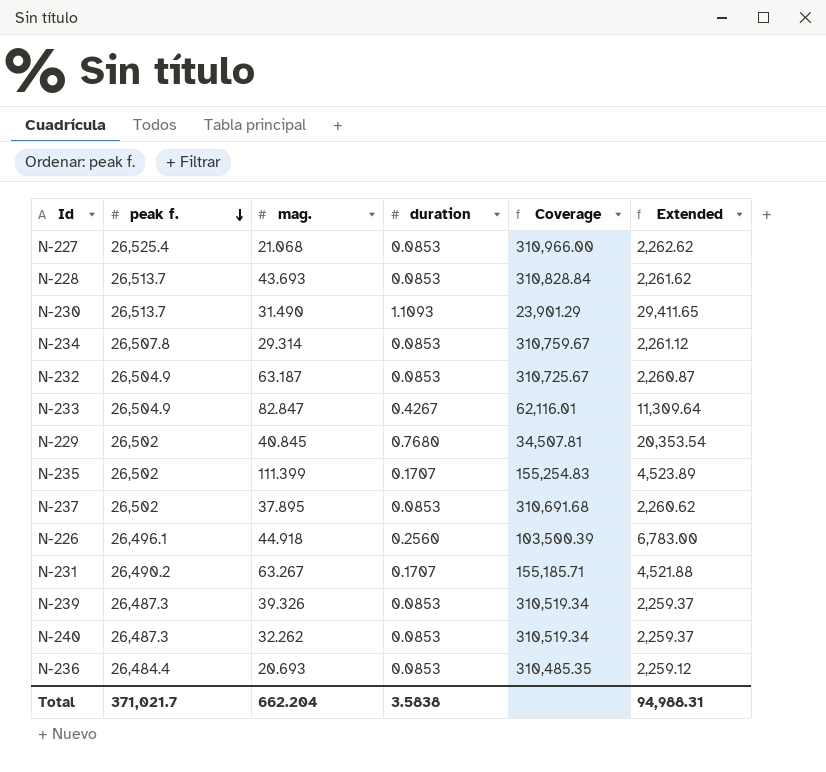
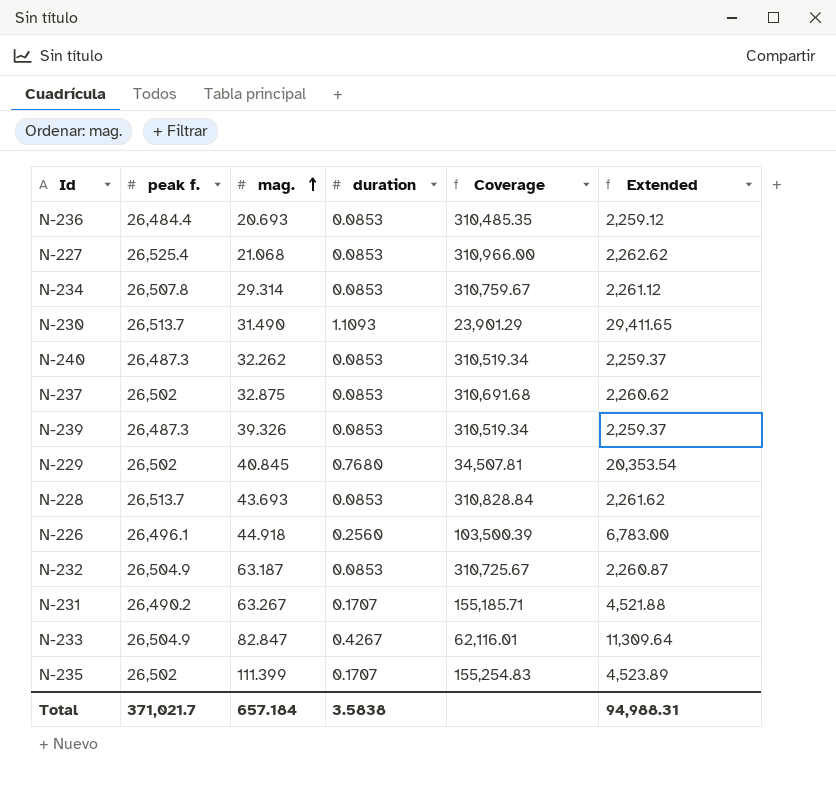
row order: peak f. descending -> mag. ascending
N-237 | mag.: 37.895 -> 32.875
Total | mag.: 662.204 -> 657.184

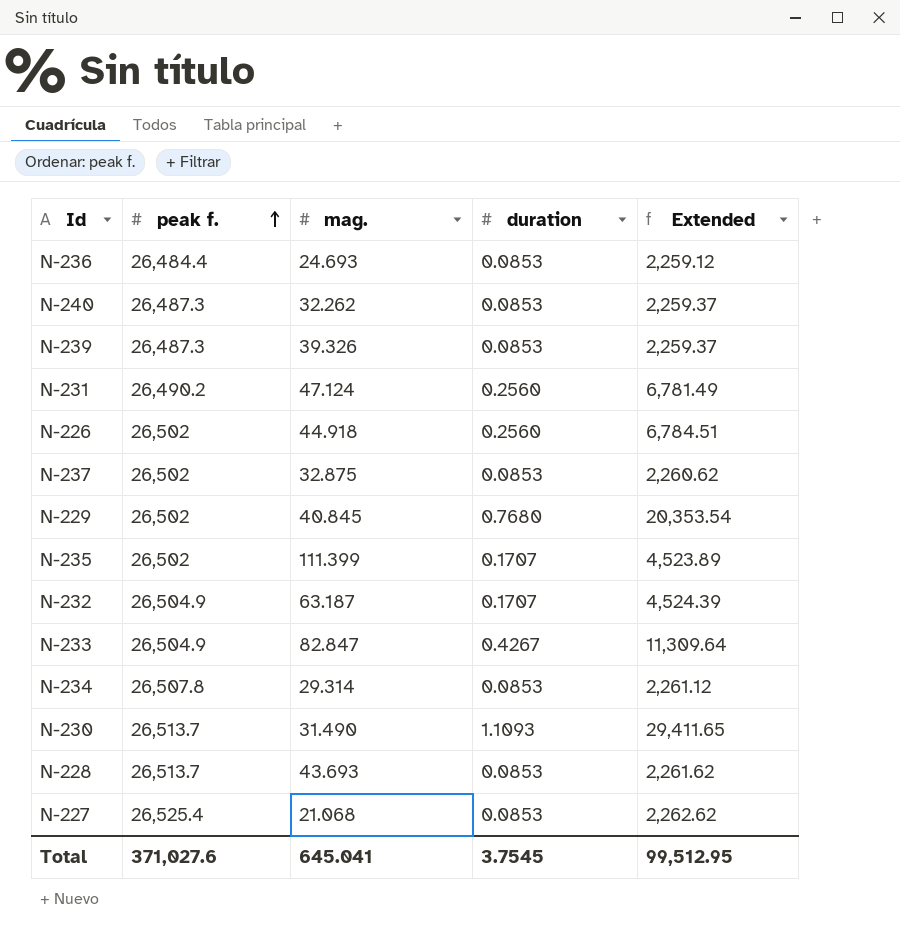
row order: mag. ascending -> peak f. ascending
column Coverage | formula: [peak f.] / [duration] -> none
N-236 | mag.: 20.693 -> 24.693
N-231 | mag.: 63.267 -> 47.124
N-231 | duration: 0.1707 -> 0.2560
N-231 | Extended: 4,521.88 -> 6,781.49
N-226 | peak f.: 26,496.1 -> 26,502
N-226 | Extended: 6,783.00 -> 6,784.51
N-232 | duration: 0.0853 -> 0.1707
N-232 | Extended: 2,260.87 -> 4,524.39
Total | peak f.: 371,021.7 -> 371,027.6
Total | mag.: 657.184 -> 645.041
Total | duration: 3.5838 -> 3.7545
Total | Extended: 94,988.31 -> 99,512.95

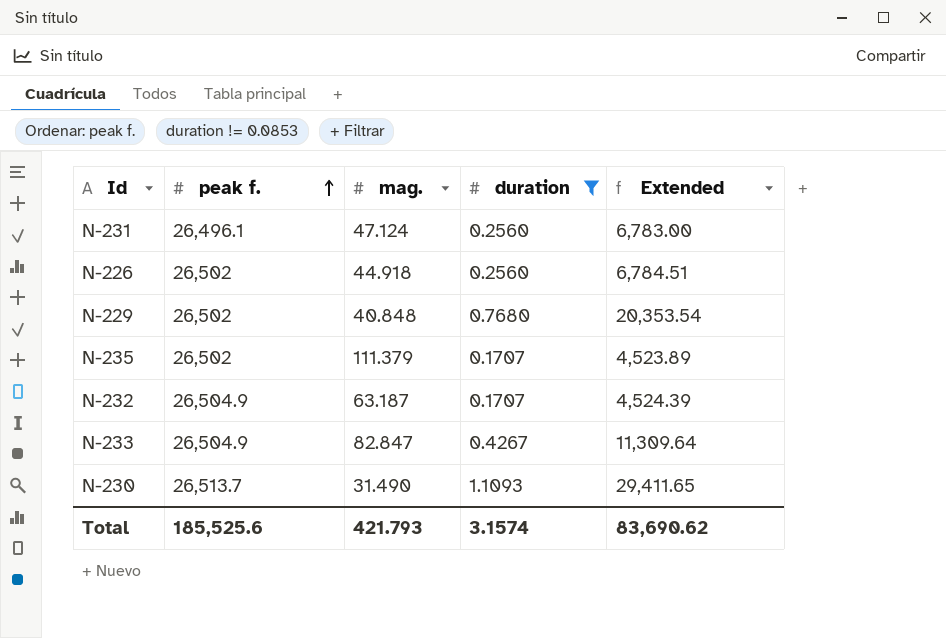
filter: none -> duration != 0.0853
N-231 | peak f.: 26,490.2 -> 26,496.1
N-231 | Extended: 6,781.49 -> 6,783.00
N-229 | mag.: 40.845 -> 40.848
N-235 | mag.: 111.399 -> 111.379
Total | peak f.: 371,027.6 -> 185,525.6
Total | mag.: 645.041 -> 421.793
Total | duration: 3.7545 -> 3.1574
Total | Extended: 99,512.95 -> 83,690.62

